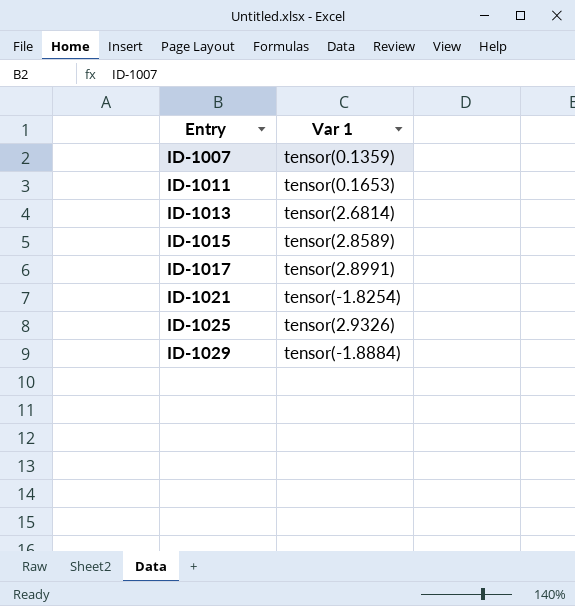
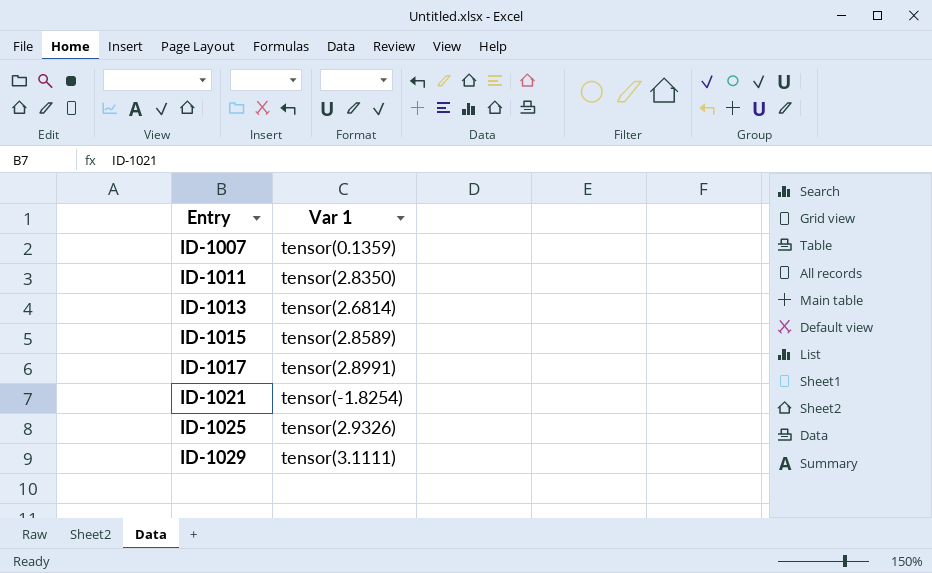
ID-1011 | Var 1: tensor(0.1653) -> tensor(2.8350)
ID-1029 | Var 1: tensor(-1.8884) -> tensor(3.1111)

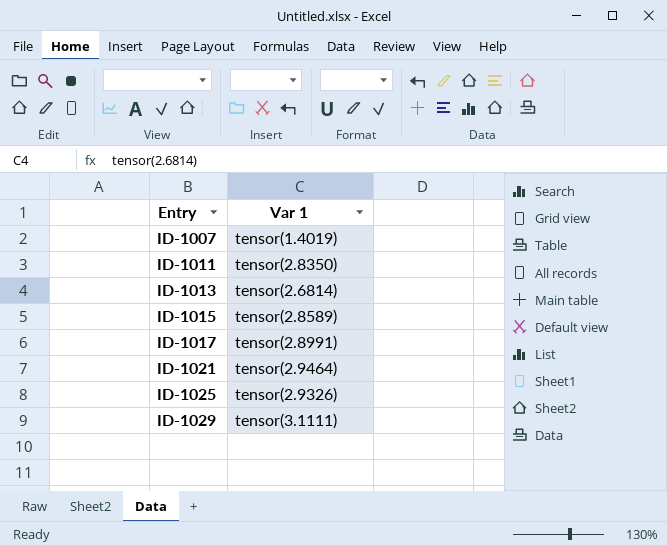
ID-1007 | Var 1: tensor(0.1359) -> tensor(1.4019)
ID-1021 | Var 1: tensor(-1.8254) -> tensor(2.9464)

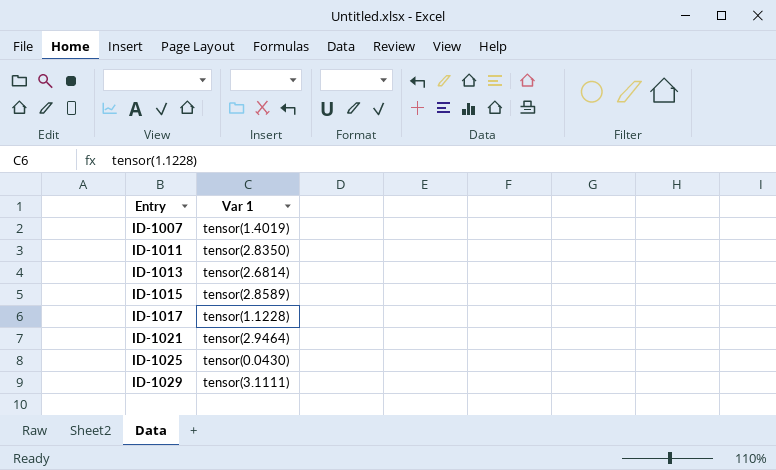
ID-1017 | Var 1: tensor(2.8991) -> tensor(1.1228)
ID-1025 | Var 1: tensor(2.9326) -> tensor(0.0430)

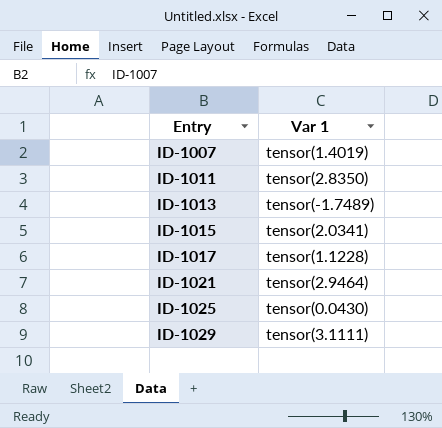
ID-1013 | Var 1: tensor(2.6814) -> tensor(-1.7489)
ID-1015 | Var 1: tensor(2.8589) -> tensor(2.0341)

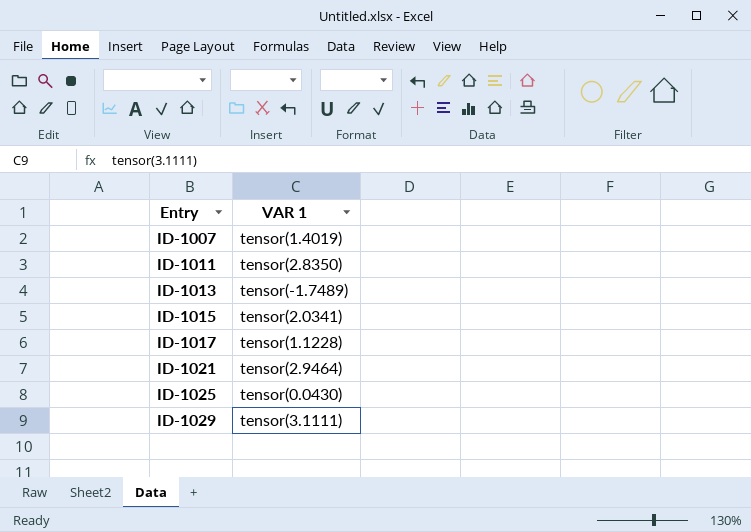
column name: Var 1 -> VAR 1

